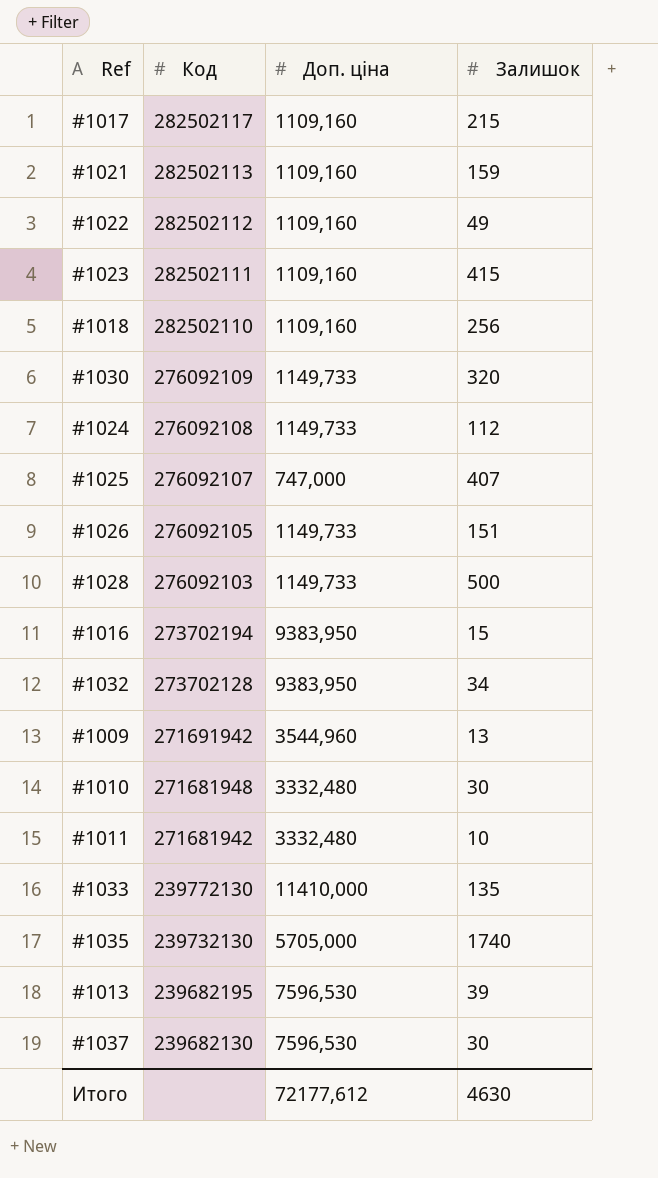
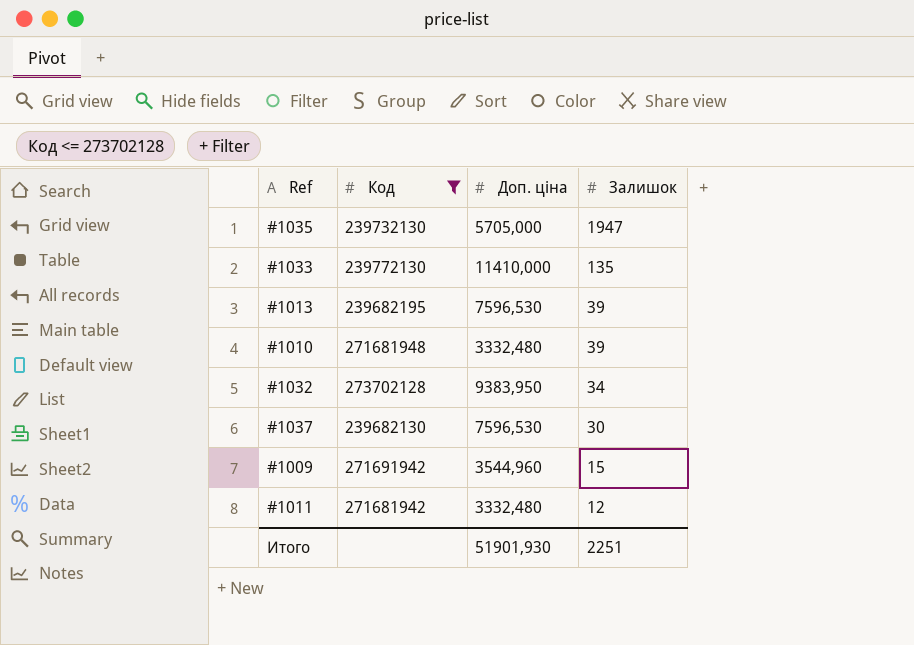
filter: none -> Код <= 273702128
row order: Код descending -> Залишок descending
#1035 | Залишок: 1740 -> 1947
#1010 | Залишок: 30 -> 39
#1009 | Залишок: 13 -> 15
#1011 | Залишок: 10 -> 12
Итого | Доп. ціна: 72177,612 -> 51901,930
Итого | Залишок: 4630 -> 2251

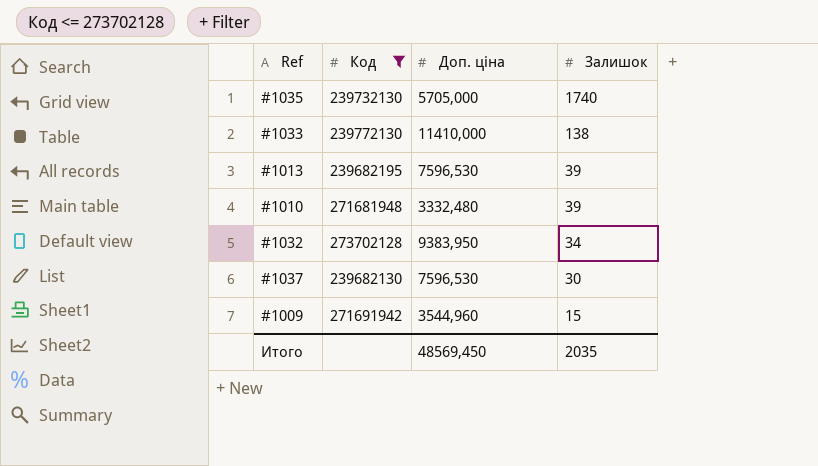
row #1011: 271681942 | 3332,480 | 12 -> none
#1035 | Залишок: 1947 -> 1740
#1033 | Залишок: 135 -> 138
Итого | Доп. ціна: 51901,930 -> 48569,450
Итого | Залишок: 2251 -> 2035

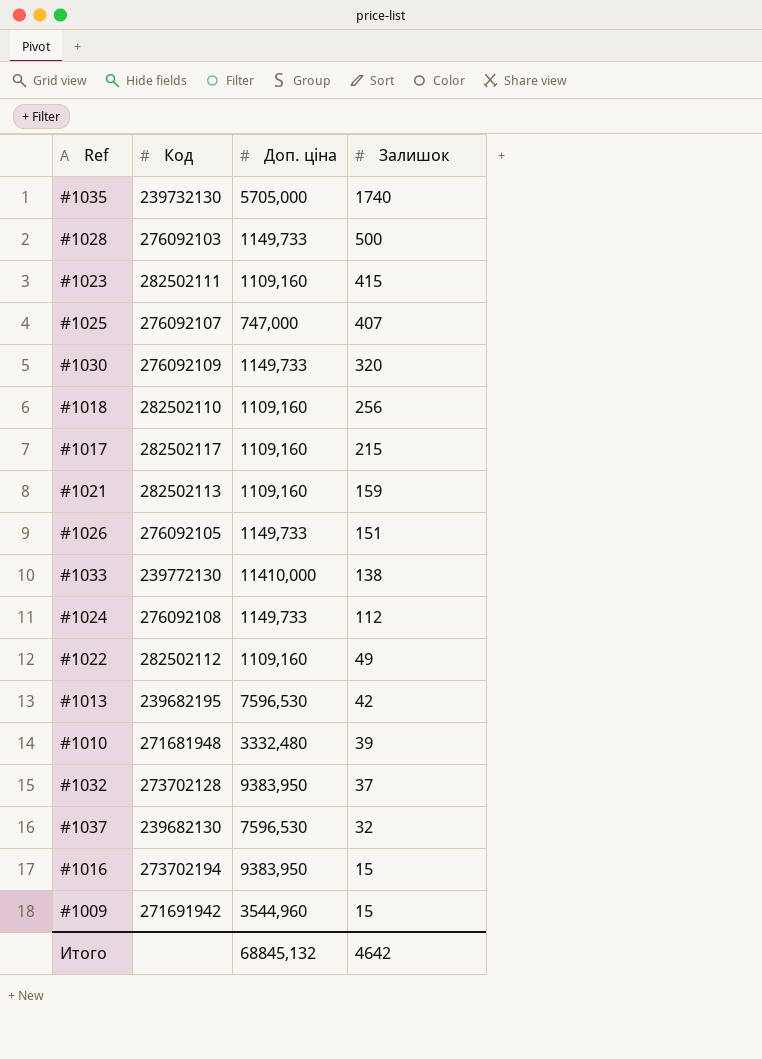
filter: Код <= 273702128 -> none
#1013 | Залишок: 39 -> 42
#1032 | Залишок: 34 -> 37
#1037 | Залишок: 30 -> 32
Итого | Доп. ціна: 48569,450 -> 68845,132
Итого | Залишок: 2035 -> 4642

